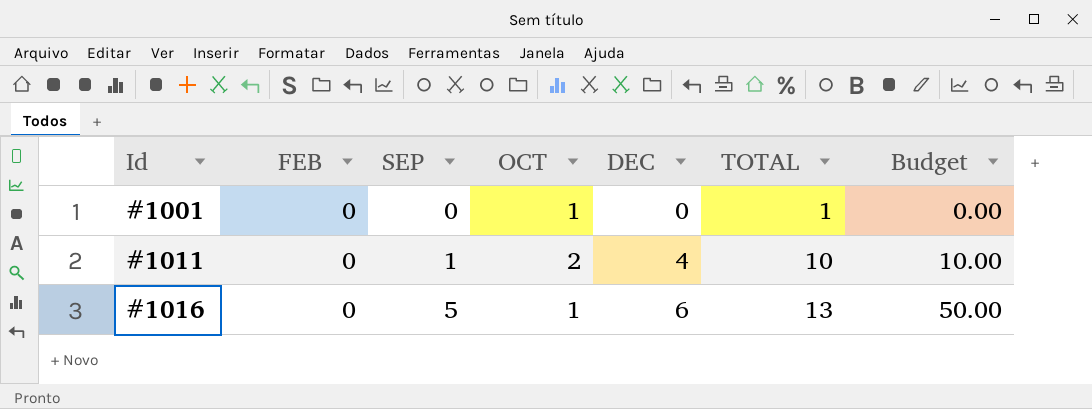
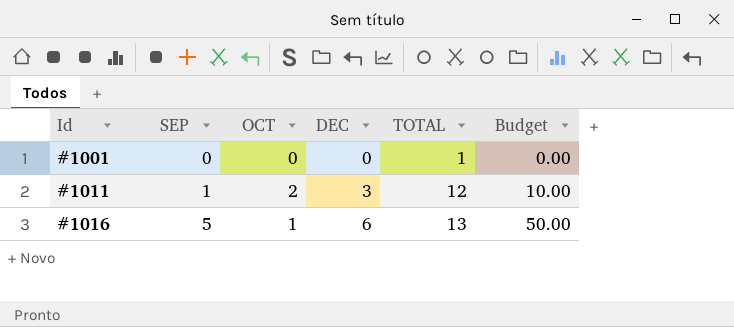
column FEB | position: 2 -> none
#1001 | OCT: 1 -> 0
#1011 | DEC: 4 -> 3
#1011 | TOTAL: 10 -> 12

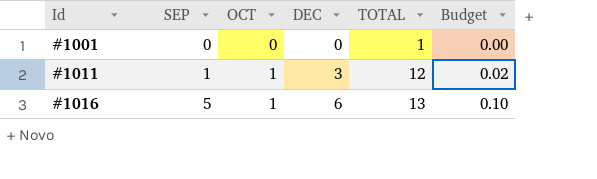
column Budget | formula: [SEP] * 10 -> [SEP] * 0.02
#1011 | OCT: 2 -> 1

